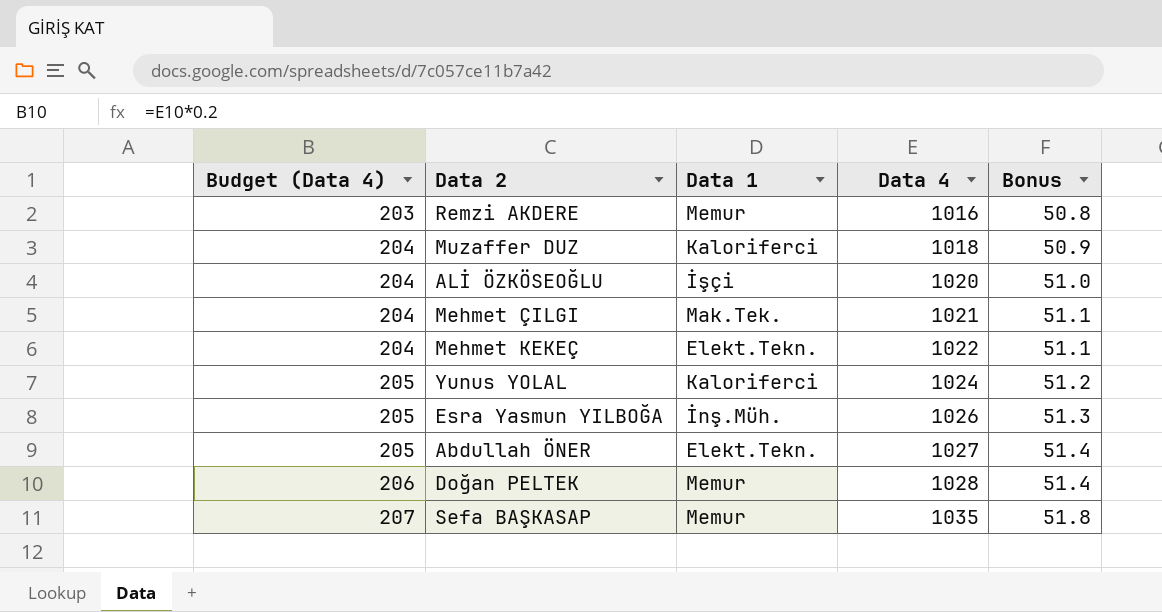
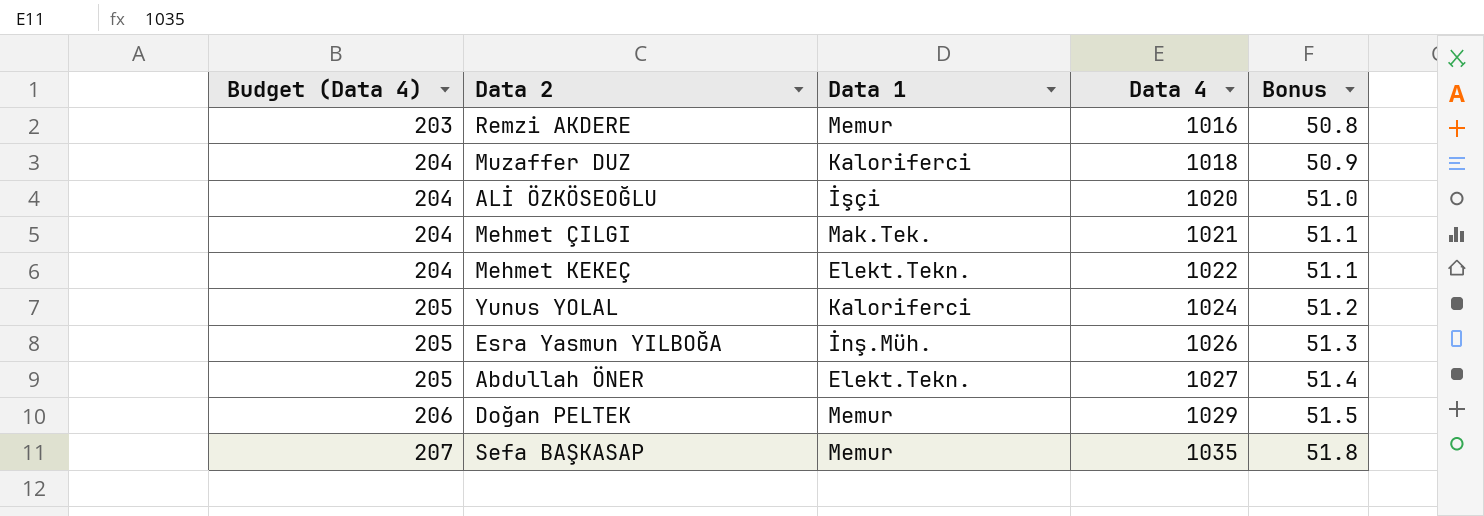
Doğan PELTEK | Data 4: 1028 -> 1029
Doğan PELTEK | Bonus: 51.4 -> 51.5

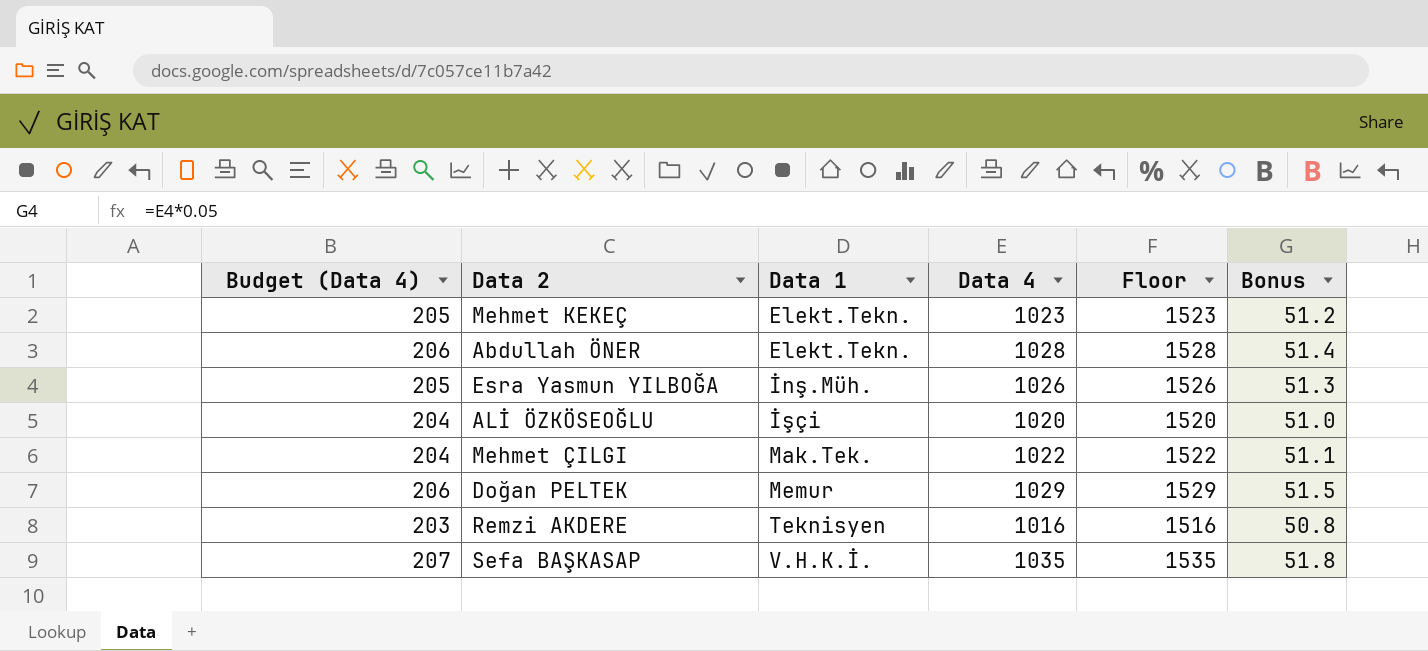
row order: Budget (Data 4) ascending -> Data 1 ascending
column Floor | formula: none -> [Data 4] + 500
row Muzaffer DUZ: 204 | Kaloriferci | 1018 | 50.9 -> none
row Yunus YOLAL: 205 | Kaloriferci | 1024 | 51.2 -> none
Mehmet KEKEÇ | Budget (Data 4): 204 -> 205
Mehmet KEKEÇ | Data 4: 1022 -> 1023
Mehmet KEKEÇ | Bonus: 51.1 -> 51.2
Abdullah ÖNER | Budget (Data 4): 205 -> 206
Abdullah ÖNER | Data 4: 1027 -> 1028
Mehmet ÇILGI | Data 4: 1021 -> 1022
Remzi AKDERE | Data 1: Memur -> Teknisyen
Sefa BAŞKASAP | Data 1: Memur -> V.H.K.İ.

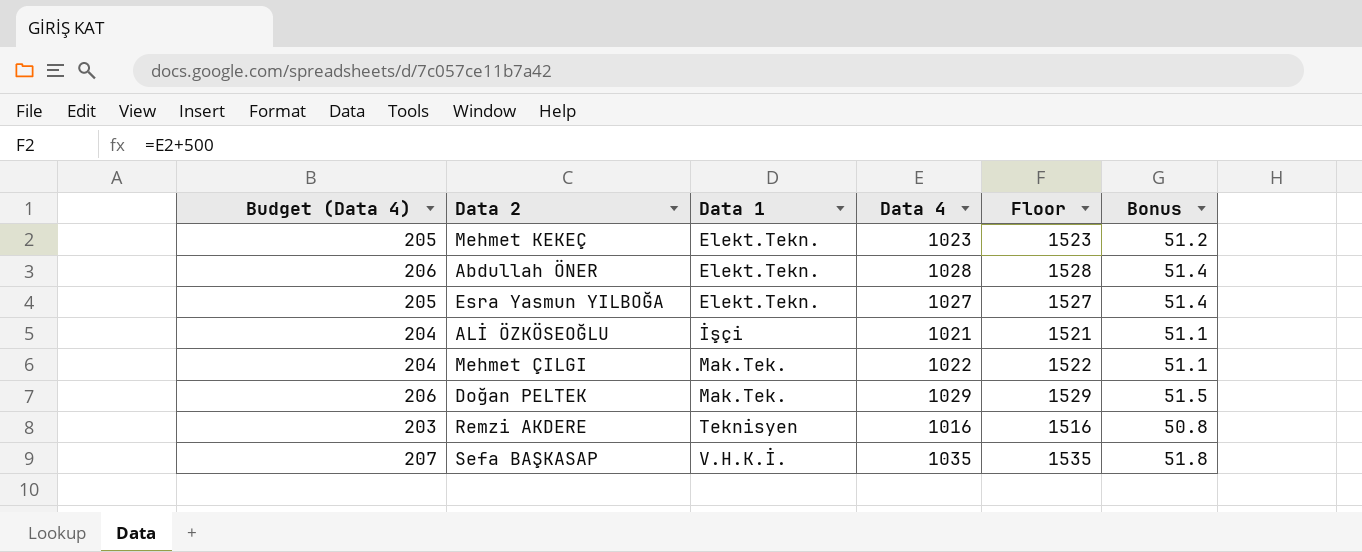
Esra Yasmun YILBOĞA | Data 1: İnş.Müh. -> Elekt.Tekn.
Esra Yasmun YILBOĞA | Data 4: 1026 -> 1027
Esra Yasmun YILBOĞA | Floor: 1526 -> 1527
Esra Yasmun YILBOĞA | Bonus: 51.3 -> 51.4
ALİ ÖZKÖSEOĞLU | Data 4: 1020 -> 1021
ALİ ÖZKÖSEOĞLU | Floor: 1520 -> 1521
ALİ ÖZKÖSEOĞLU | Bonus: 51.0 -> 51.1
Doğan PELTEK | Data 1: Memur -> Mak.Tek.

